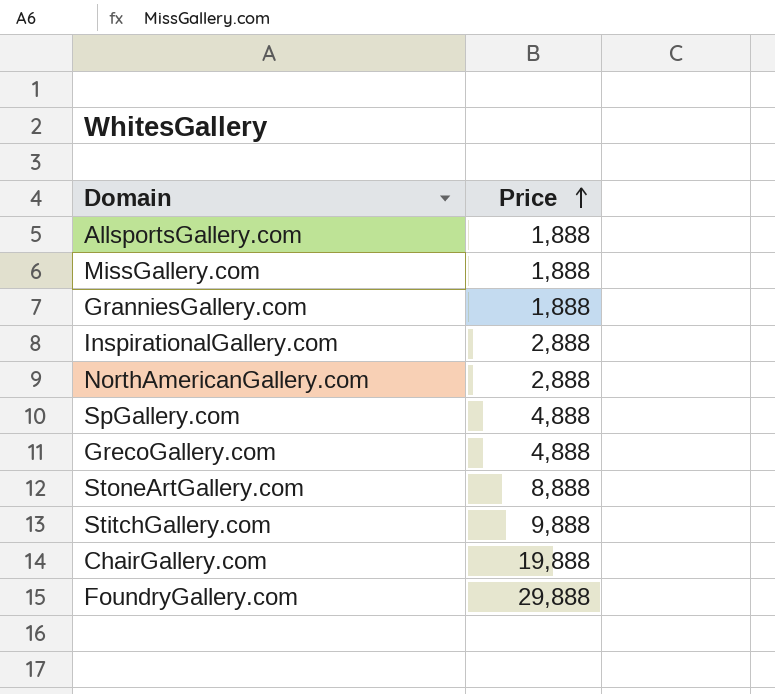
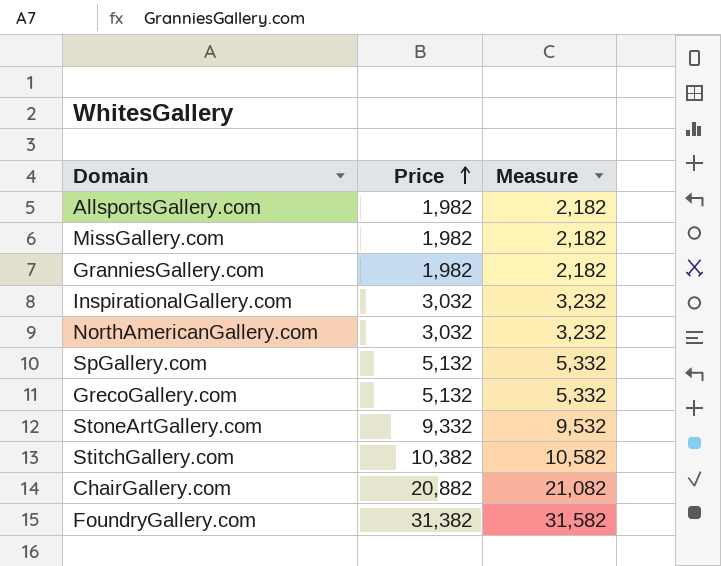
column Measure | formula: none -> [Price] + 200
AllsportsGallery.com | Price: 1,888 -> 1,982
MissGallery.com | Price: 1,888 -> 1,982
GranniesGallery.com | Price: 1,888 -> 1,982
InspirationalGallery.com | Price: 2,888 -> 3,032
NorthAmericanGallery.com | Price: 2,888 -> 3,032
SpGallery.com | Price: 4,888 -> 5,132
GrecoGallery.com | Price: 4,888 -> 5,132
StoneArtGallery.com | Price: 8,888 -> 9,332
StitchGallery.com | Price: 9,888 -> 10,382
ChairGallery.com | Price: 19,888 -> 20,882
FoundryGallery.com | Price: 29,888 -> 31,382

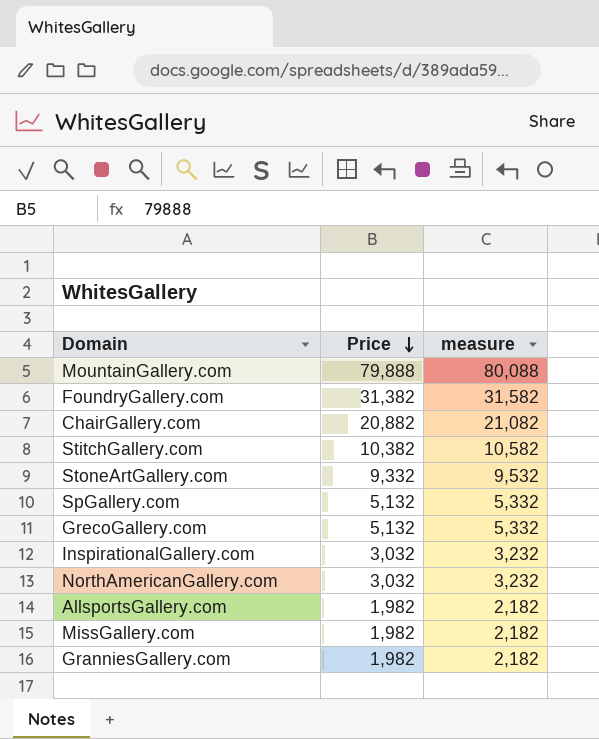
row order: Price ascending -> Price descending
column name: Measure -> measure
row MountainGallery.com: none -> 79,888 | 80,088

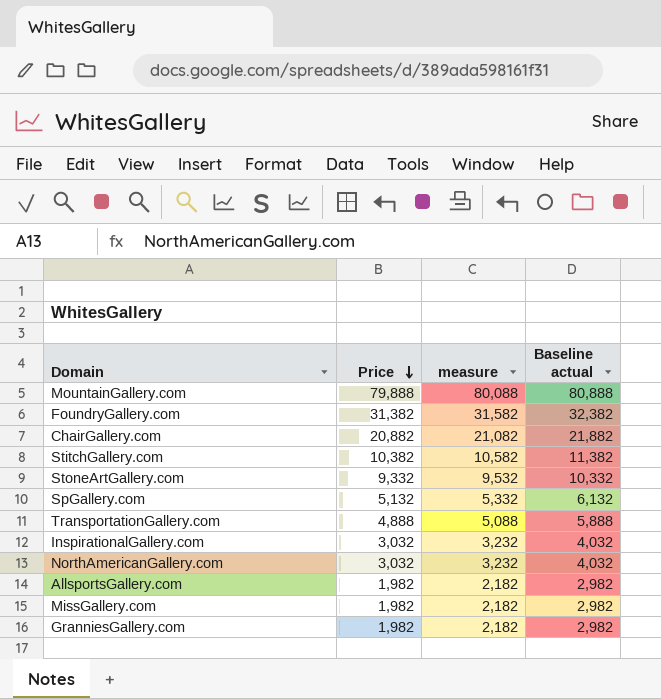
column Baseline actual | formula: none -> [Price] + 1000
row GrecoGallery.com: 5,132 | 5,332 -> none
row TransportationGallery.com: none -> 4,888 | 5,088 | 5,888

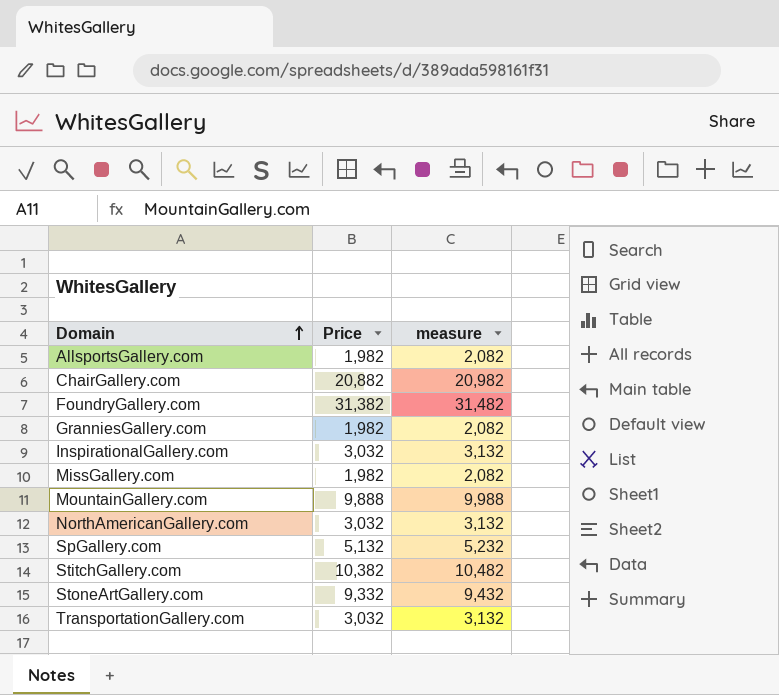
row order: Price descending -> Domain ascending
column Baseline actual | formula: [Price] + 1000 -> none
column measure | formula: [Price] + 200 -> [Price] + 100
MountainGallery.com | Price: 79,888 -> 9,888
TransportationGallery.com | Price: 4,888 -> 3,032

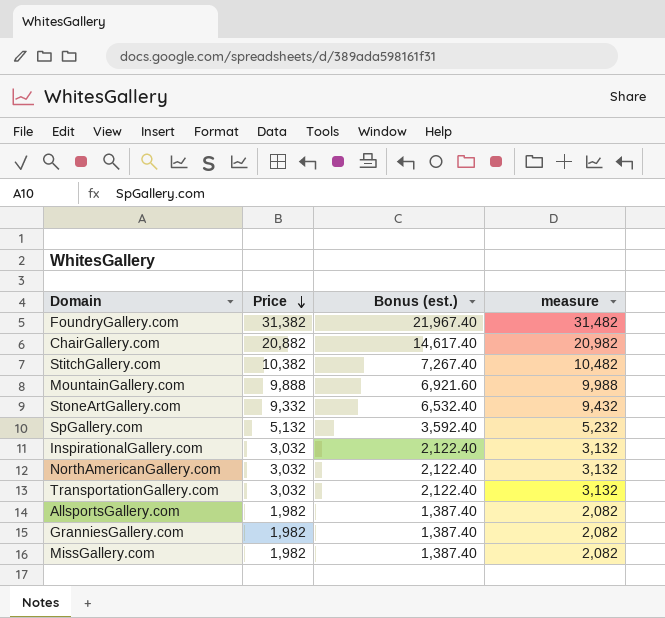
row order: Domain ascending -> Price descending
column Bonus (est.) | formula: none -> [Price] * 0.7

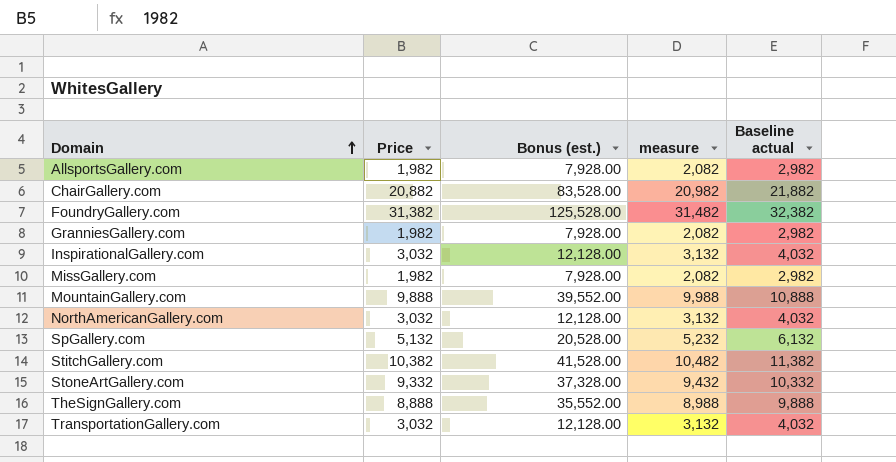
row order: Price descending -> Domain ascending
column Bonus (est.) | formula: [Price] * 0.7 -> [Price] * 4
column Baseline actual | formula: none -> [Price] + 1000
row TheSignGallery.com: none -> 8,888 | 35,552.00 | 8,988 | 9,888

